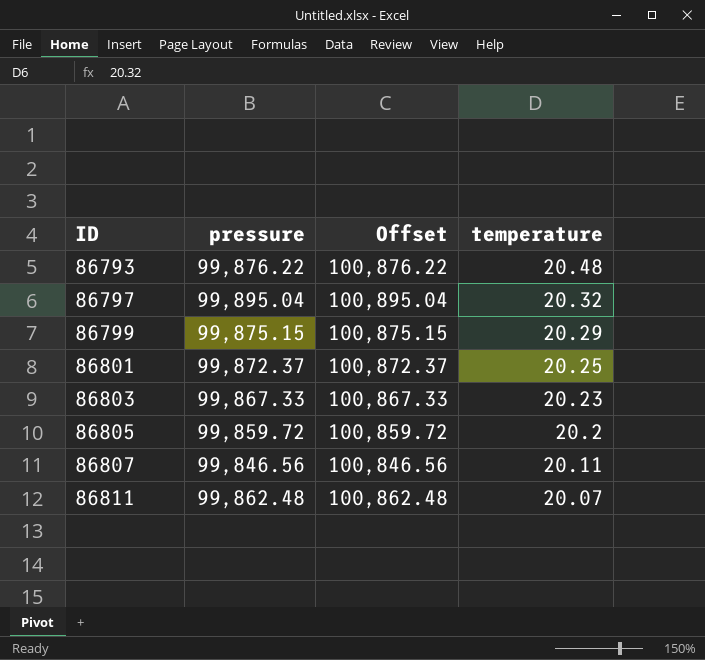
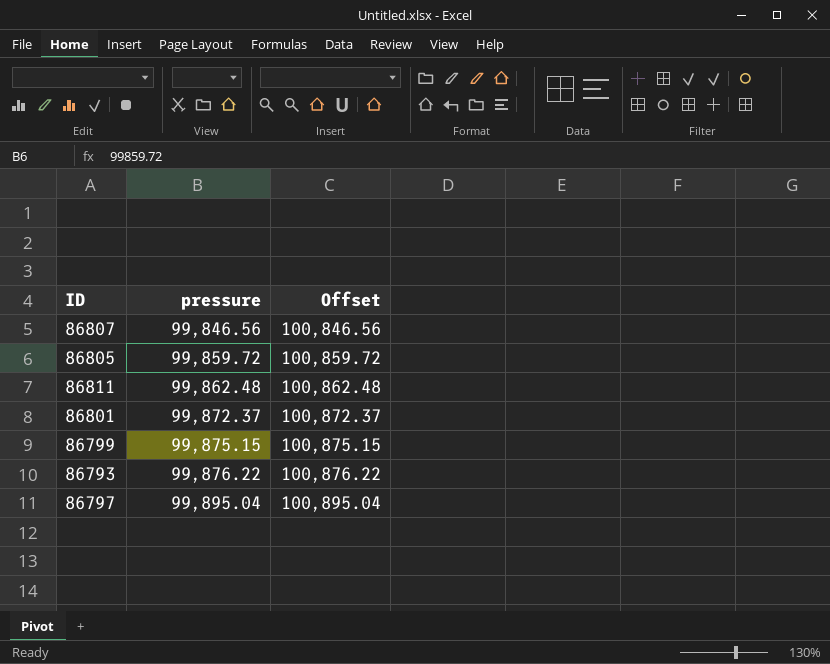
row order: ID ascending -> pressure ascending
column temperature | position: 4 -> none
row 86803: 99,867.33 | 100,867.33 | 20.23 -> none

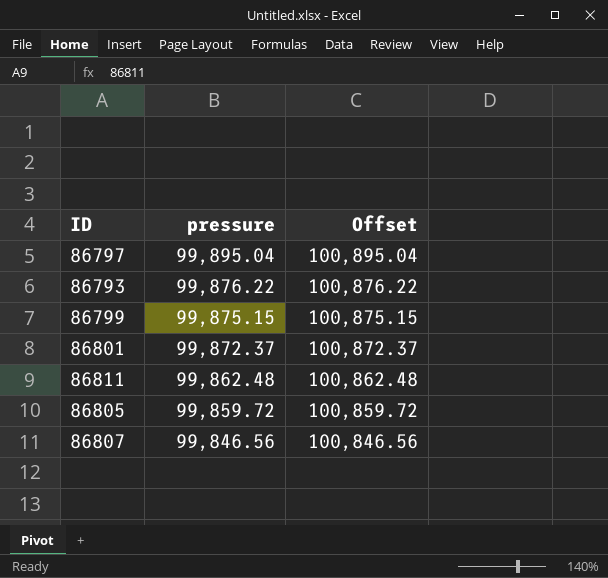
row order: pressure ascending -> pressure descending

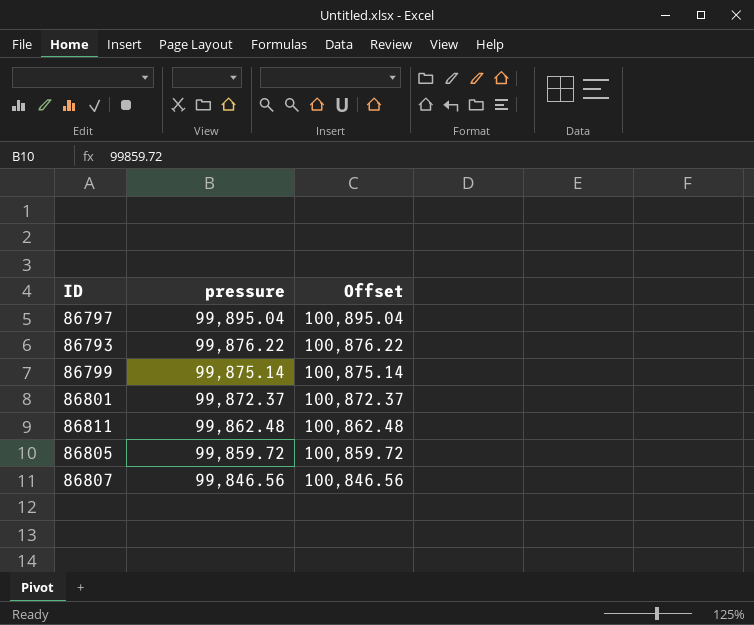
86799 | pressure: 99,875.15 -> 99,875.14
86799 | Offset: 100,875.15 -> 100,875.14

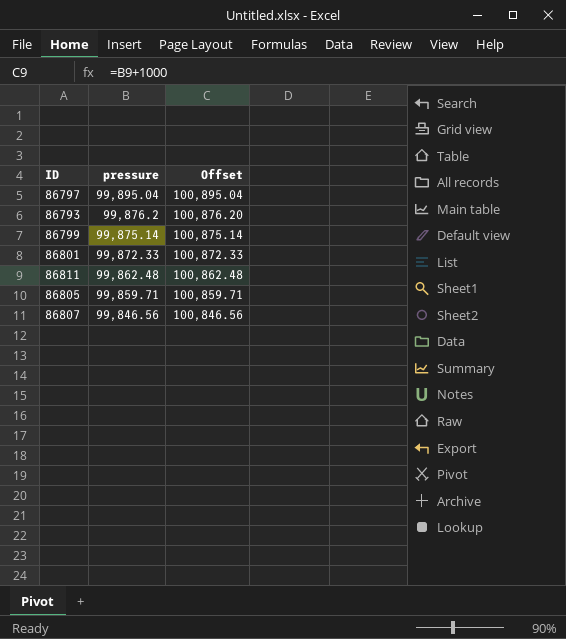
86793 | pressure: 99,876.22 -> 99,876.2
86793 | Offset: 100,876.22 -> 100,876.20
86801 | pressure: 99,872.37 -> 99,872.33
86801 | Offset: 100,872.37 -> 100,872.33
86805 | pressure: 99,859.72 -> 99,859.71
86805 | Offset: 100,859.72 -> 100,859.71

